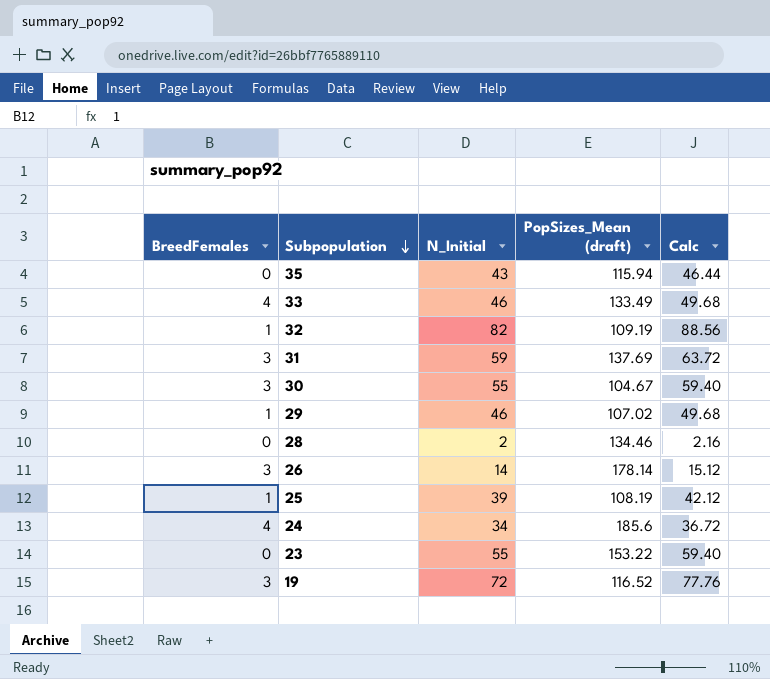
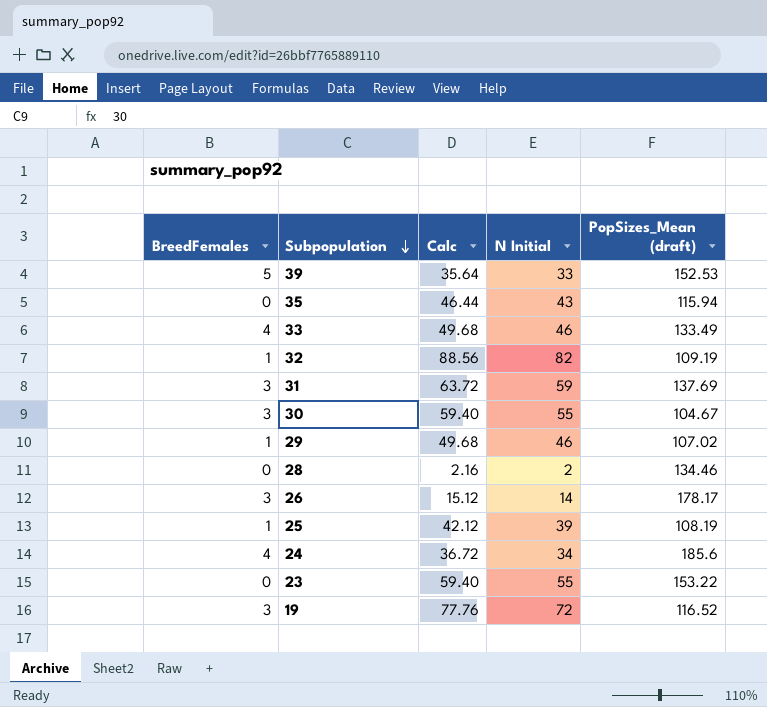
column Calc | position: 5 -> 3
column name: N_Initial -> N Initial
row 39: none -> 5 | 35.64 | 33 | 152.53
26 | PopSizes_Mean (draft): 178.14 -> 178.17

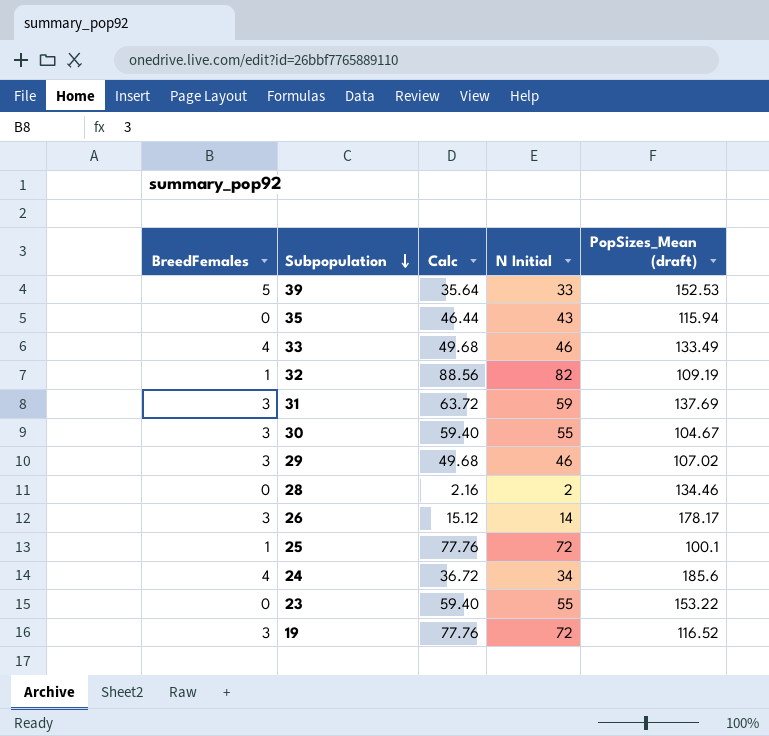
29 | BreedFemales: 1 -> 3
25 | Calc: 42.12 -> 77.76
25 | N Initial: 39 -> 72
25 | PopSizes_Mean (draft): 108.19 -> 100.1

